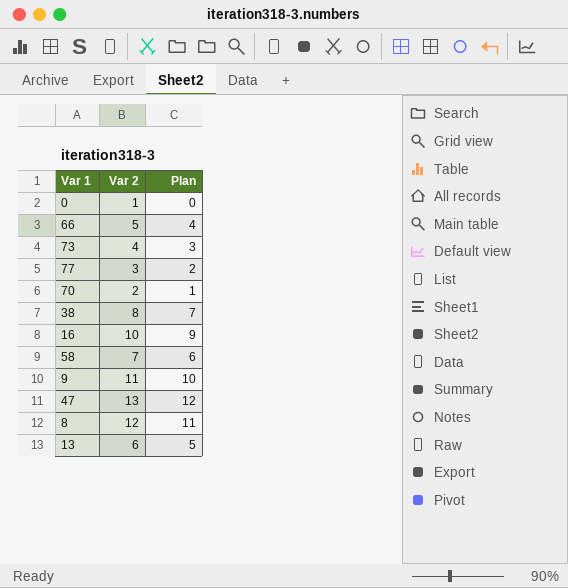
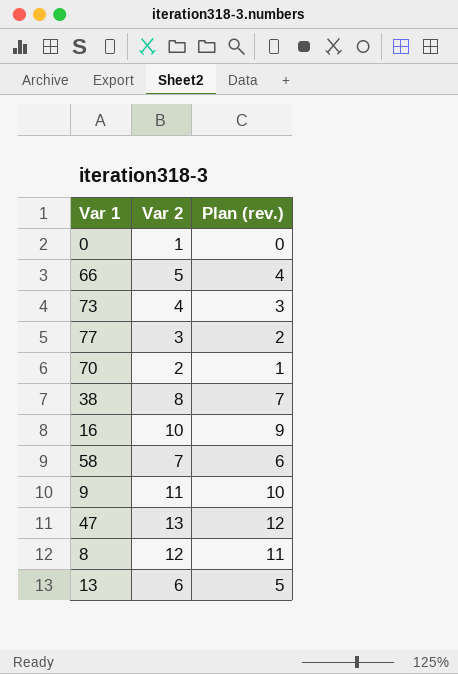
column name: Plan -> Plan (rev.)

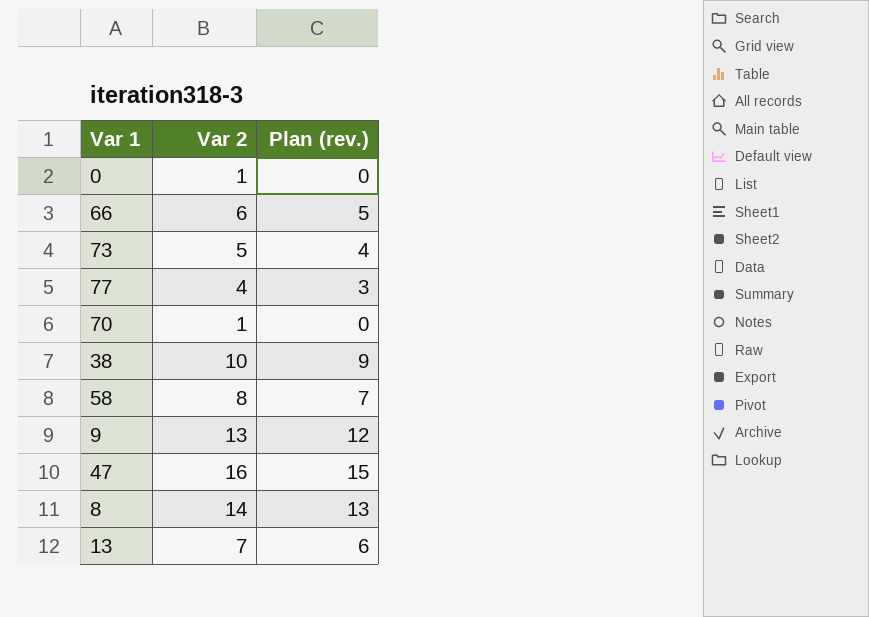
row 16: 10 | 9 -> none
66 | Var 2: 5 -> 6
66 | Plan (rev.): 4 -> 5
73 | Var 2: 4 -> 5
73 | Plan (rev.): 3 -> 4
77 | Var 2: 3 -> 4
77 | Plan (rev.): 2 -> 3
70 | Var 2: 2 -> 1
70 | Plan (rev.): 1 -> 0
38 | Var 2: 8 -> 10
38 | Plan (rev.): 7 -> 9
58 | Var 2: 7 -> 8
58 | Plan (rev.): 6 -> 7
9 | Var 2: 11 -> 13
9 | Plan (rev.): 10 -> 12
47 | Var 2: 13 -> 16
47 | Plan (rev.): 12 -> 15
8 | Var 2: 12 -> 14
8 | Plan (rev.): 11 -> 13
13 | Var 2: 6 -> 7
13 | Plan (rev.): 5 -> 6

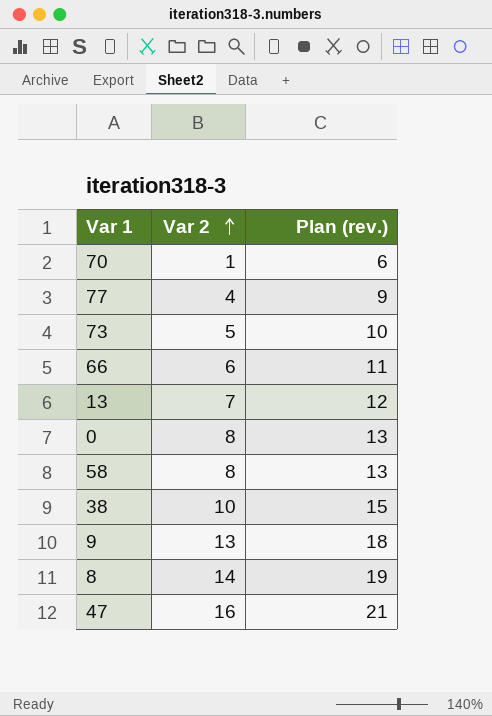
row order: none -> Var 2 ascending
column Plan (rev.) | formula: [Var 2] - 1 -> [Var 2] + 5
0 | Var 2: 1 -> 8

